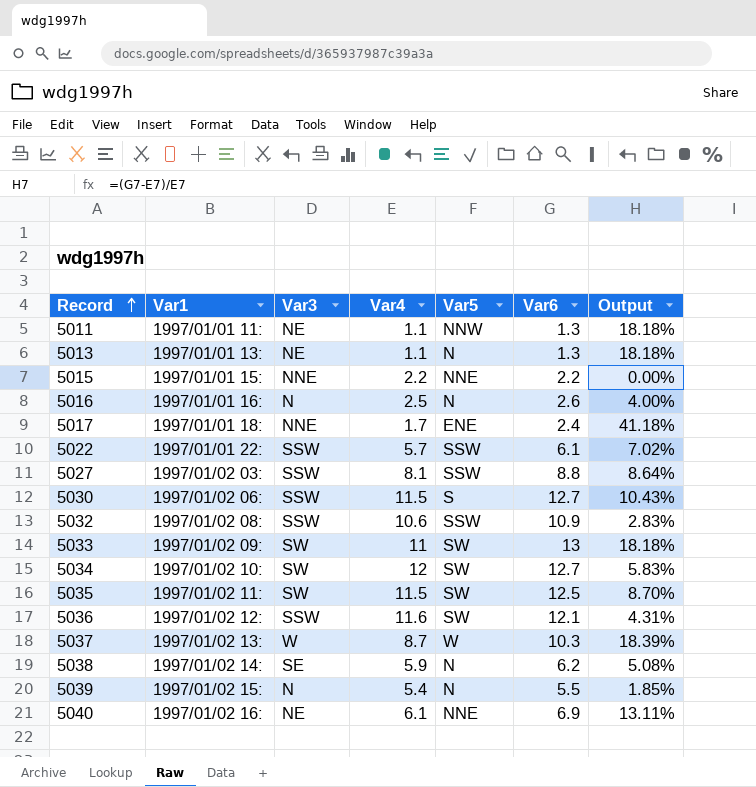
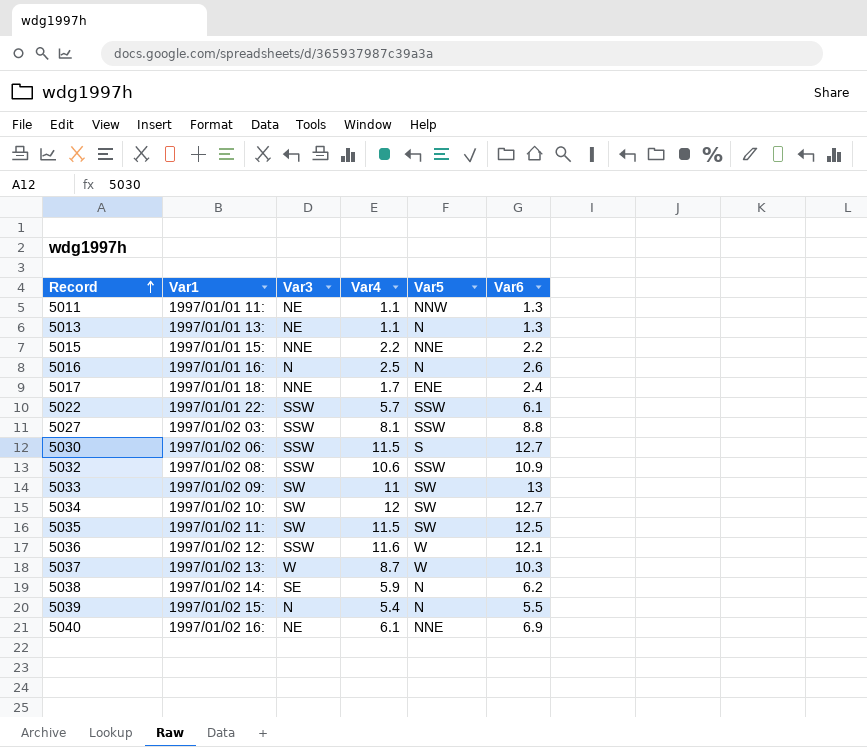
column Output | formula: ([Var6] - [Var4]) / [Var4] -> none
5036 | Var5: SW -> W

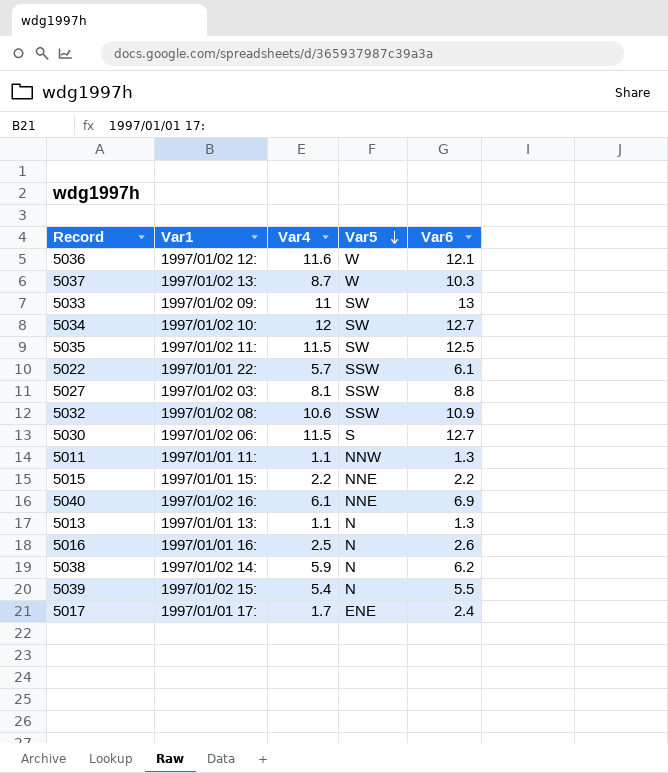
row order: Record ascending -> Var5 descending
column Var3 | position: 3 -> none
5017 | Var1: 1997/01/01 18: -> 1997/01/01 17:

